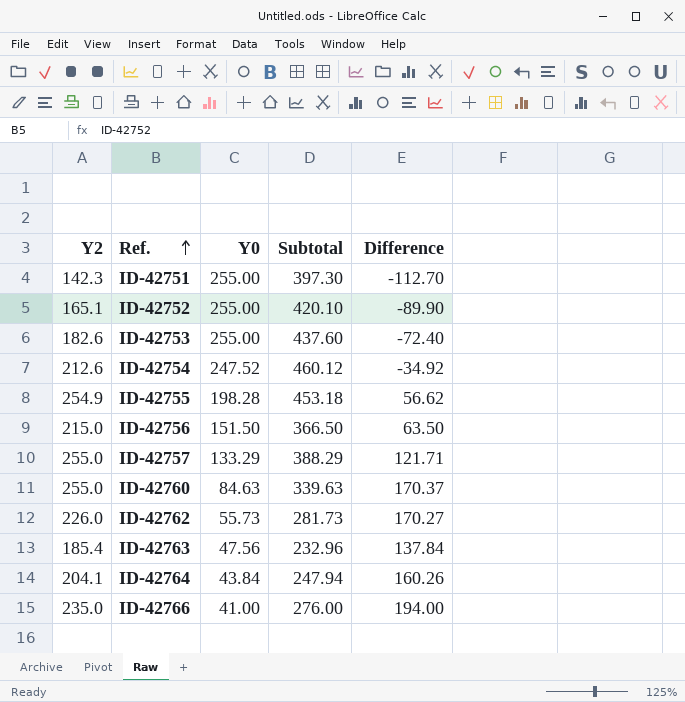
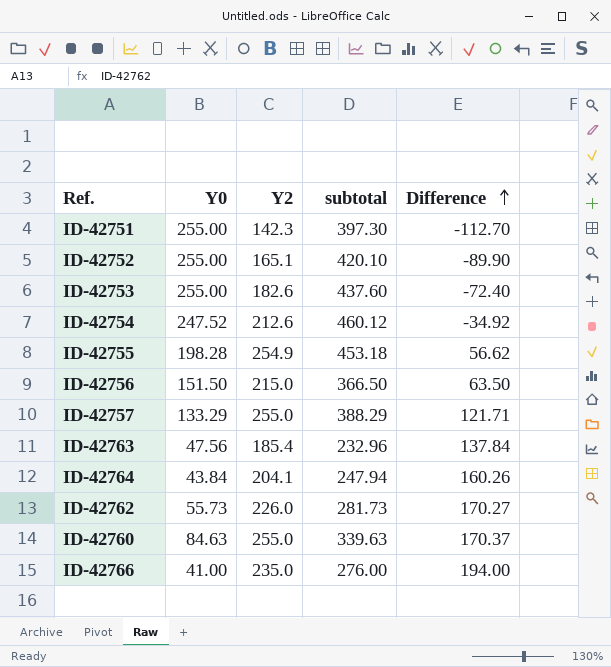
row order: Ref. ascending -> Difference ascending
column Y2 | position: 1 -> 3
column name: Subtotal -> subtotal

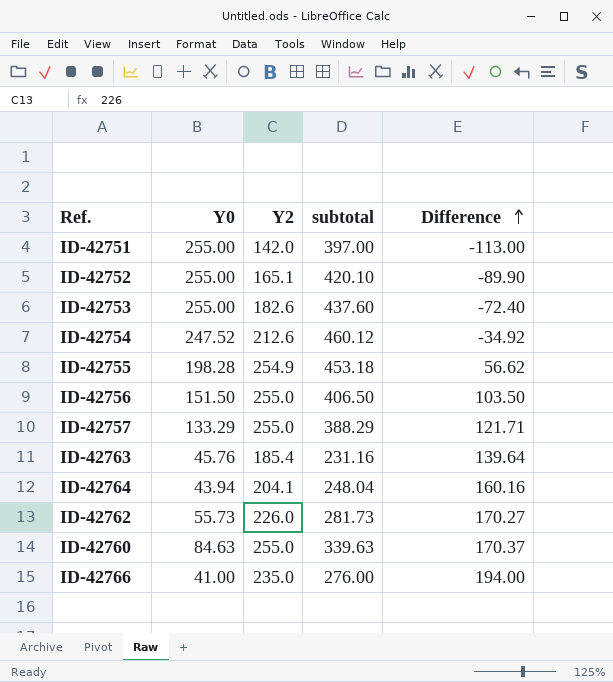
ID-42751 | Y2: 142.3 -> 142.0
ID-42751 | subtotal: 397.30 -> 397.00
ID-42751 | Difference: -112.70 -> -113.00
ID-42756 | Y2: 215.0 -> 255.0
ID-42756 | subtotal: 366.50 -> 406.50
ID-42756 | Difference: 63.50 -> 103.50
ID-42763 | Y0: 47.56 -> 45.76
ID-42763 | subtotal: 232.96 -> 231.16
ID-42763 | Difference: 137.84 -> 139.64
ID-42764 | Y0: 43.84 -> 43.94
ID-42764 | subtotal: 247.94 -> 248.04
ID-42764 | Difference: 160.26 -> 160.16

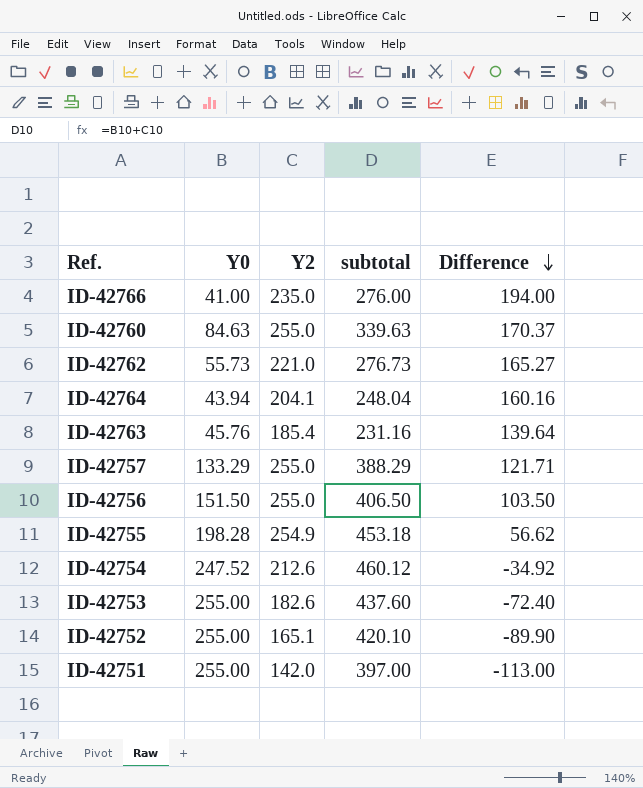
row order: Difference ascending -> Difference descending
ID-42762 | Y2: 226.0 -> 221.0
ID-42762 | subtotal: 281.73 -> 276.73
ID-42762 | Difference: 170.27 -> 165.27

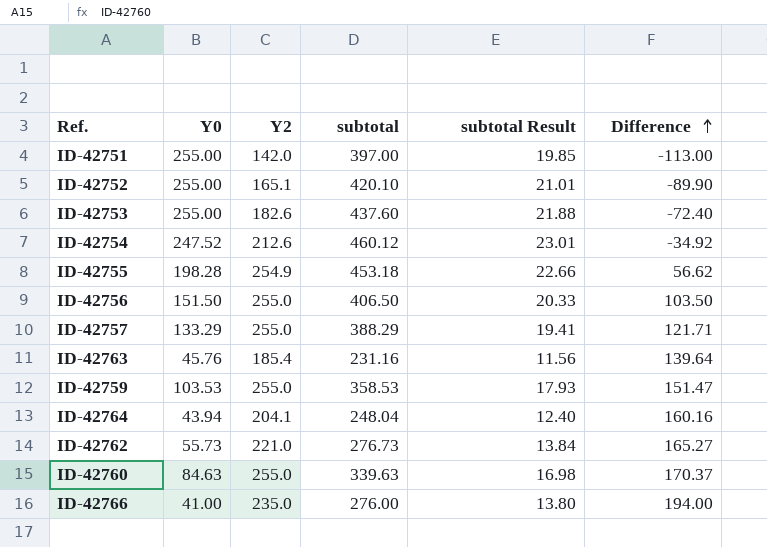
row order: Difference descending -> Difference ascending
column subtotal Result | formula: none -> [subtotal] * 0.05
row ID-42759: none -> 103.53 | 255.0 | 358.53 | 17.93 | 151.47

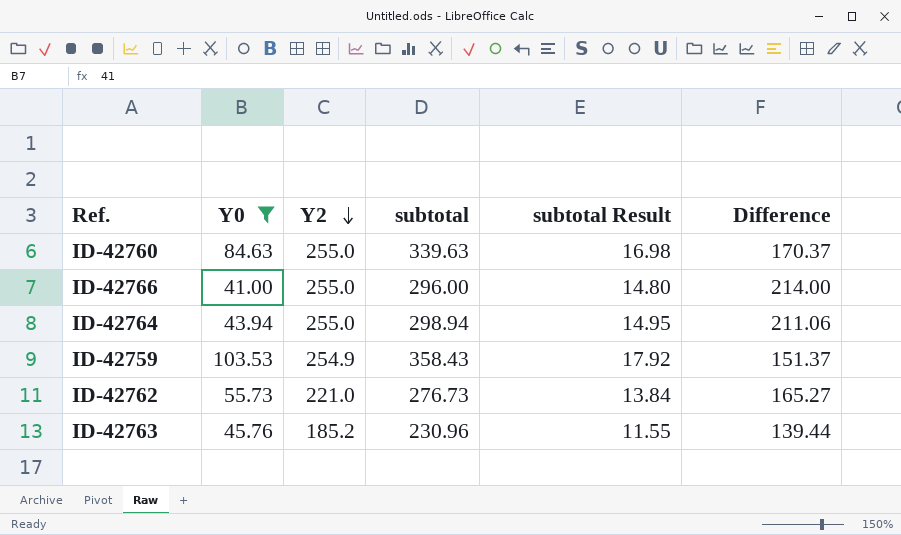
filter: none -> Y0 <= 103.53
row order: Difference ascending -> Y2 descending
ID-42766 | Y2: 235.0 -> 255.0
ID-42766 | subtotal: 276.00 -> 296.00
ID-42766 | subtotal Result: 13.80 -> 14.80
ID-42766 | Difference: 194.00 -> 214.00
ID-42764 | Y2: 204.1 -> 255.0
ID-42764 | subtotal: 248.04 -> 298.94
ID-42764 | subtotal Result: 12.40 -> 14.95
ID-42764 | Difference: 160.16 -> 211.06
ID-42759 | Y2: 255.0 -> 254.9
ID-42759 | subtotal: 358.53 -> 358.43
ID-42759 | subtotal Result: 17.93 -> 17.92
ID-42759 | Difference: 151.47 -> 151.37
ID-42763 | Y2: 185.4 -> 185.2
ID-42763 | subtotal: 231.16 -> 230.96
ID-42763 | subtotal Result: 11.56 -> 11.55
ID-42763 | Difference: 139.64 -> 139.44

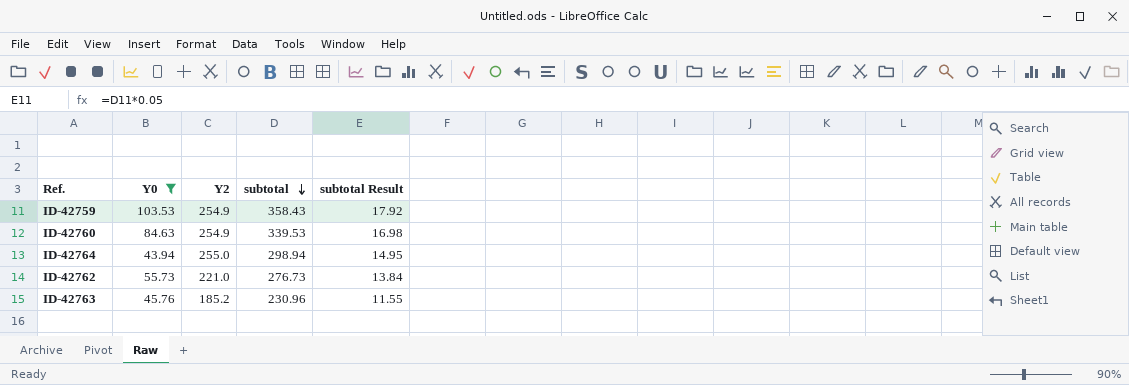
row order: Y2 descending -> subtotal descending
column Difference | formula: [Y2] - [Y0] -> none
row ID-42766: 41.00 | 255.0 | 296.00 | 14.80 | 214.00 -> none
ID-42760 | Y2: 255.0 -> 254.9
ID-42760 | subtotal: 339.63 -> 339.53

